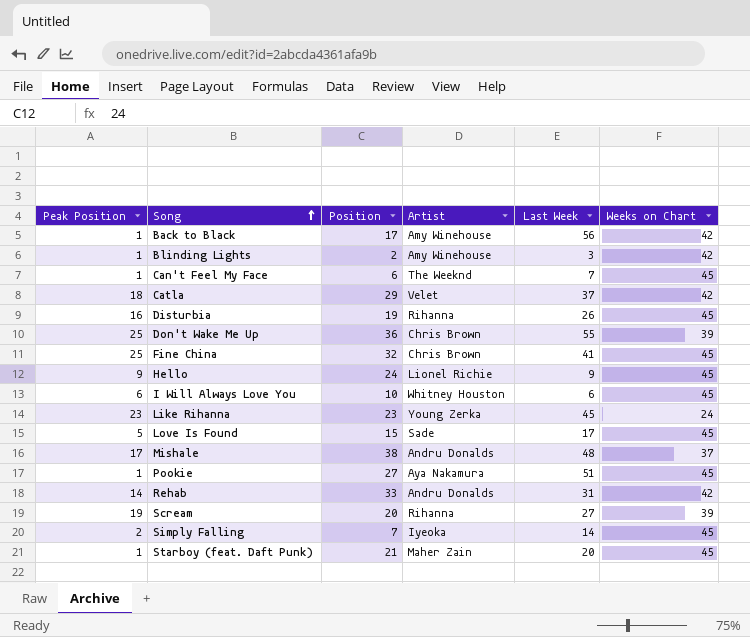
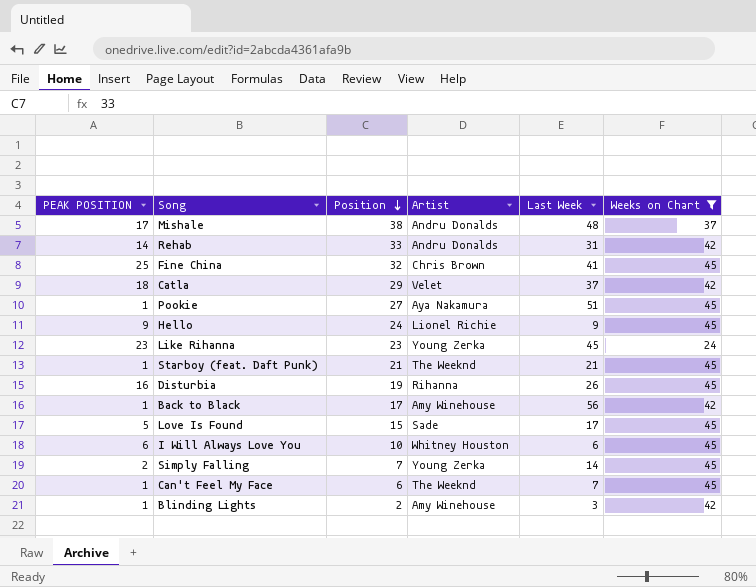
filter: none -> Weeks on Chart != 39
row order: Song ascending -> Position descending
column name: Peak Position -> PEAK POSITION
Starboy (feat. Daft Punk) | Artist: Maher Zain -> The Weeknd
Starboy (feat. Daft Punk) | Last Week: 20 -> 21
Simply Falling | Artist: Iyeoka -> Young Zerka

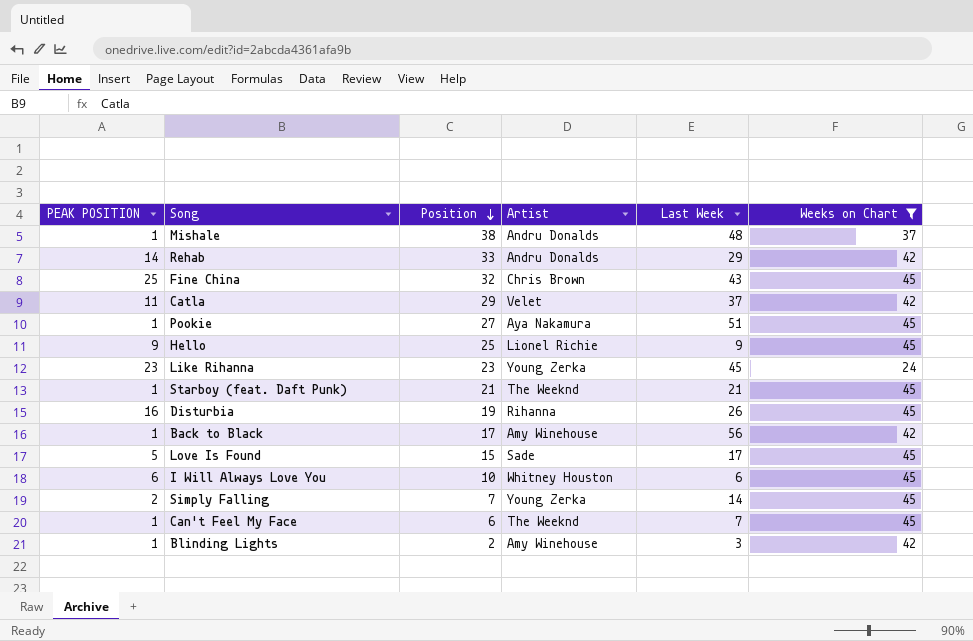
Mishale | PEAK POSITION: 17 -> 1
Rehab | Last Week: 31 -> 29
Fine China | Last Week: 41 -> 43
Catla | PEAK POSITION: 18 -> 11
Hello | Position: 24 -> 25

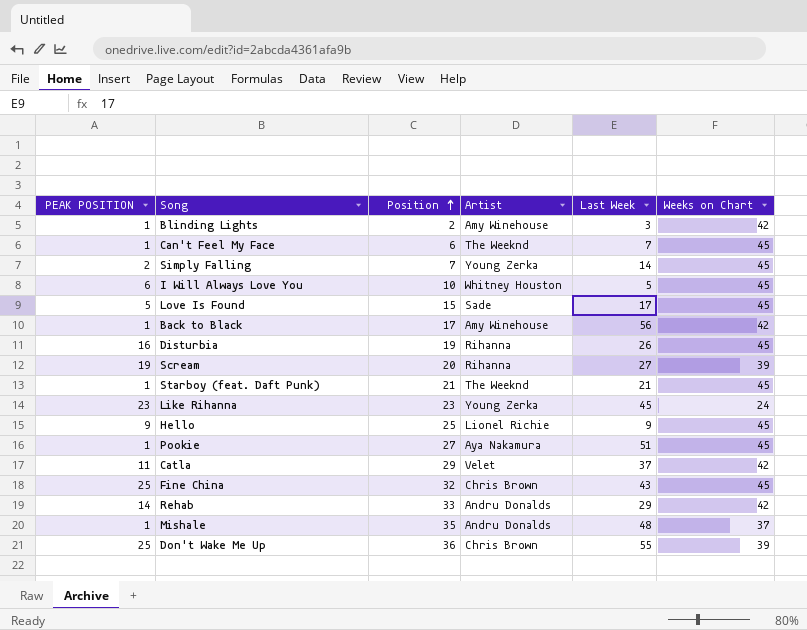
filter: Weeks on Chart != 39 -> none
row order: Position descending -> Position ascending
I Will Always Love You | Last Week: 6 -> 5
Mishale | Position: 38 -> 35

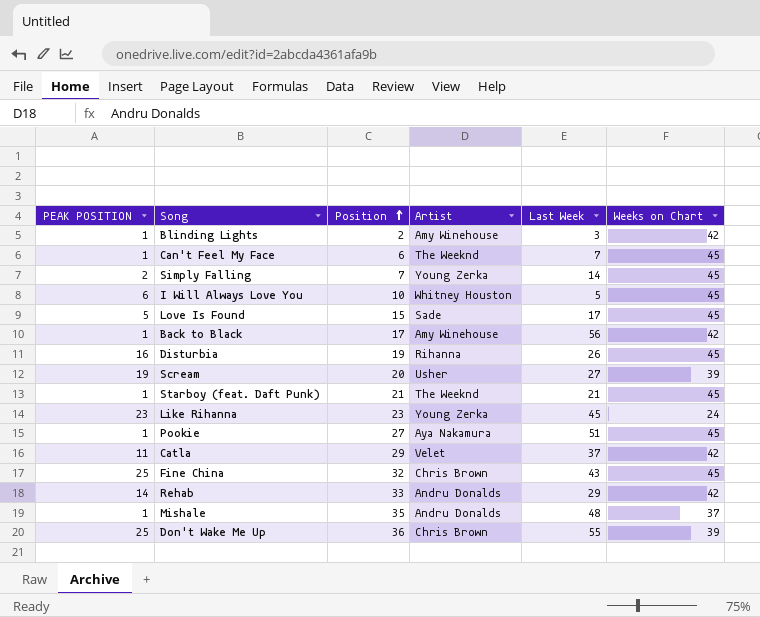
row Hello: 9 | 25 | Lionel Richie | 9 | 45 -> none
Scream | Artist: Rihanna -> Usher

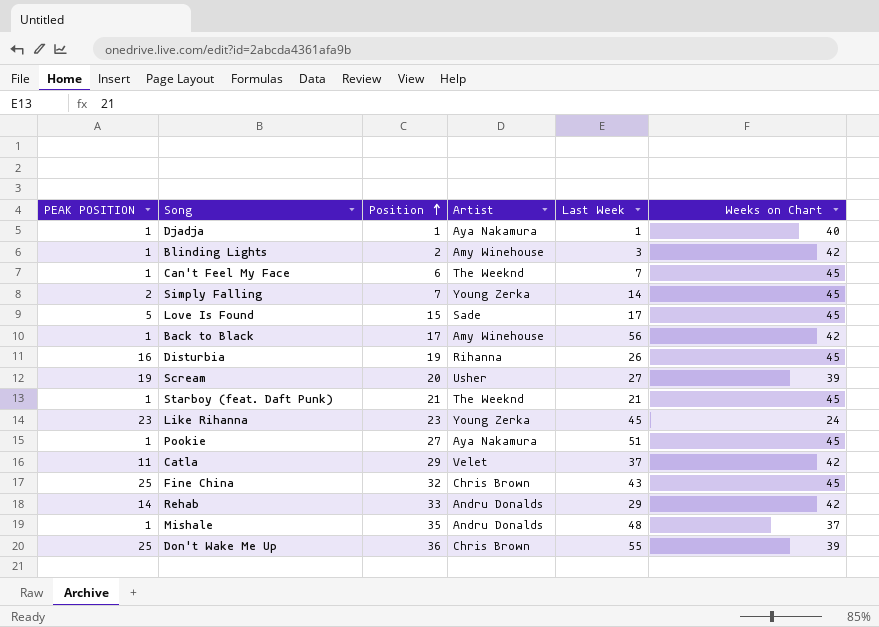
row I Will Always Love You: 6 | 10 | Whitney Houston | 5 | 45 -> none
row Djadja: none -> 1 | 1 | Aya Nakamura | 1 | 40

